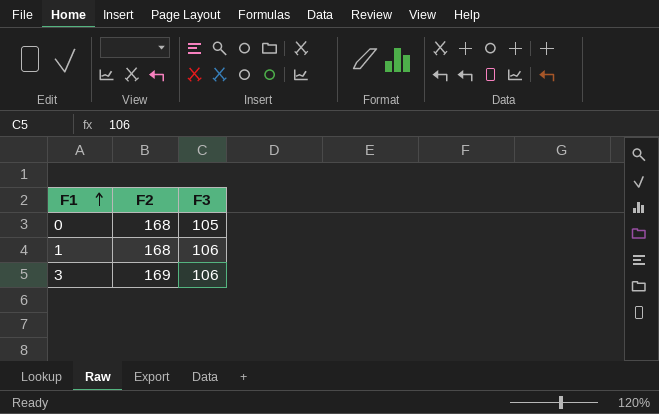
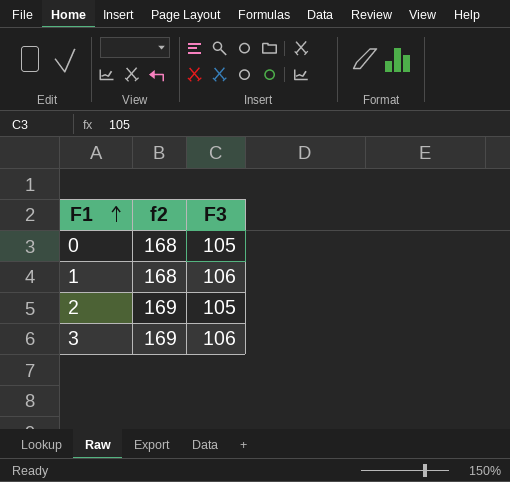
column name: F2 -> f2
row 2: none -> 169 | 105

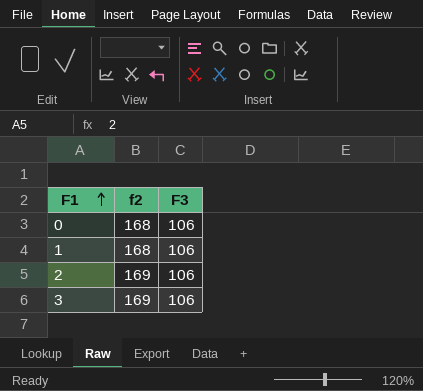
0 | F3: 105 -> 106
2 | F3: 105 -> 106

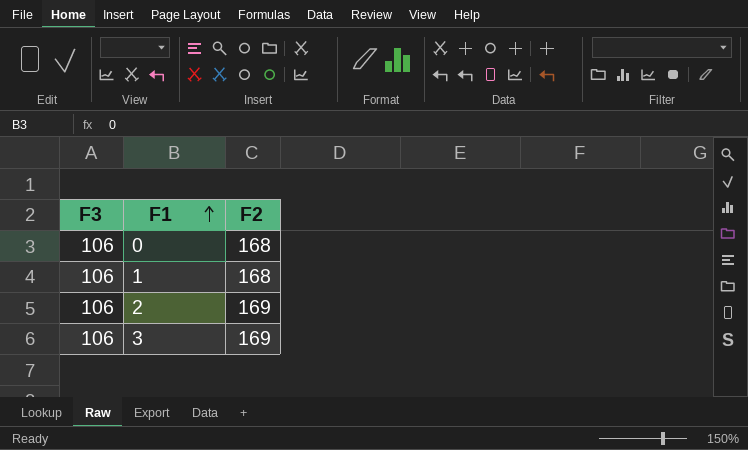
column F3 | position: 3 -> 1
column name: f2 -> F2

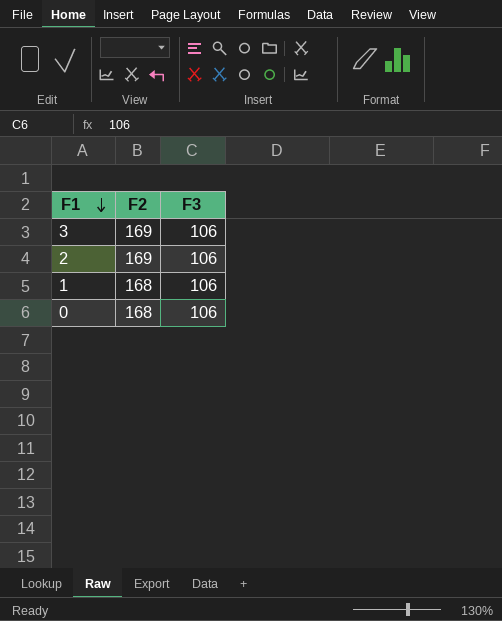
row order: F1 ascending -> F1 descending
column F3 | position: 1 -> 3

